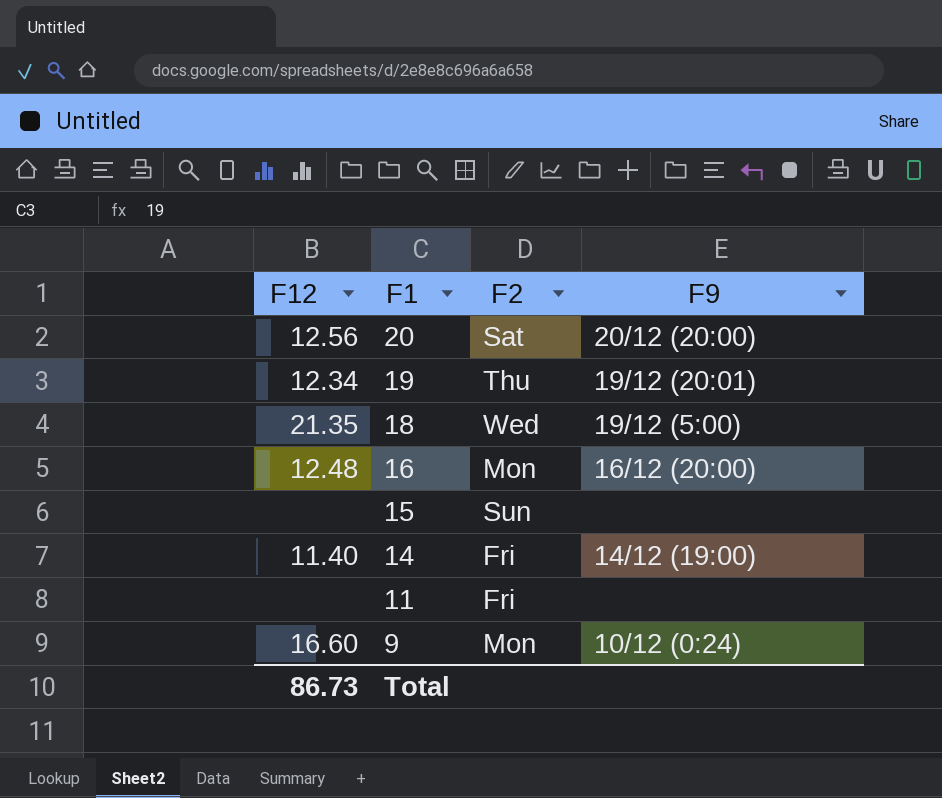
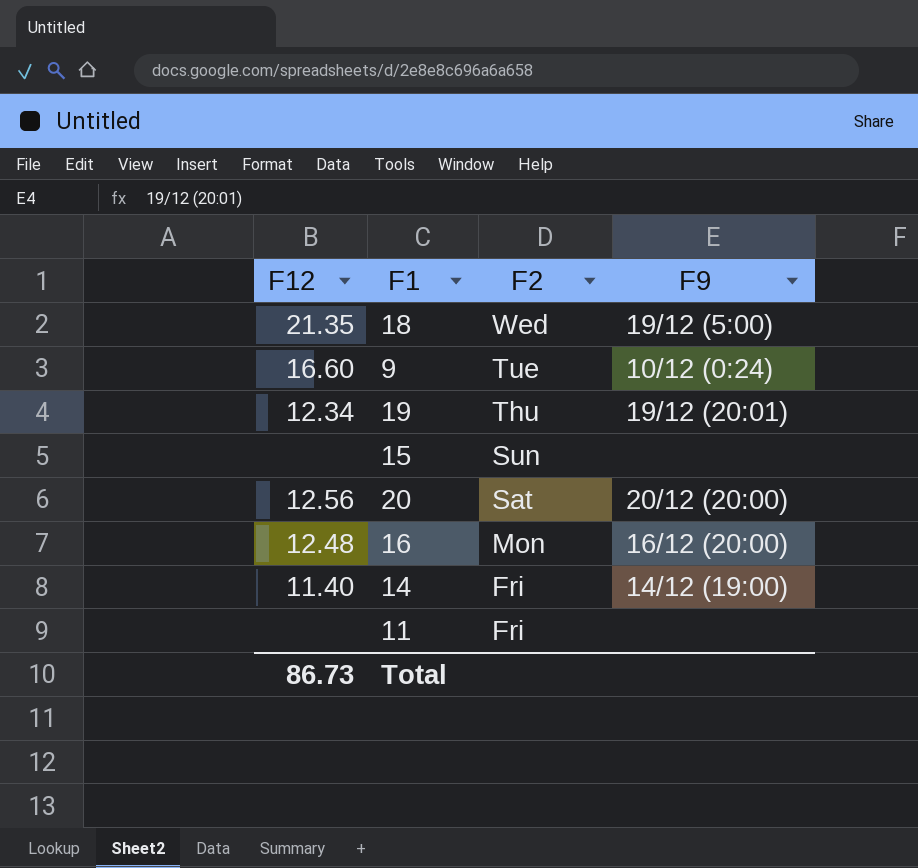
row order: F1 descending -> F2 descending
9 | F2: Mon -> Tue

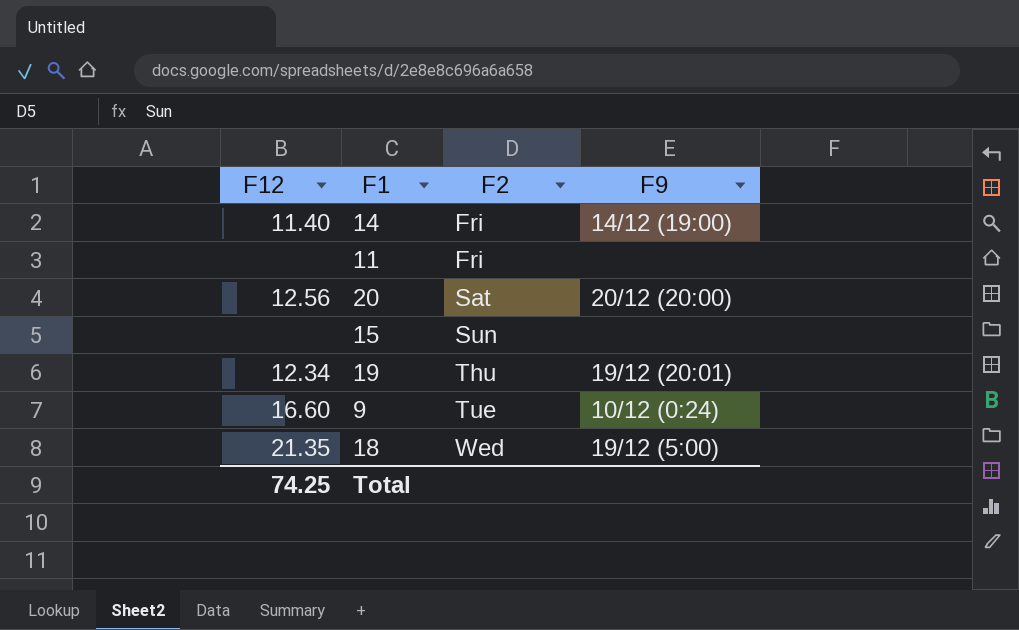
row order: F2 descending -> F2 ascending
row 16: 12.48 | Mon | 16/12 (20:00) -> none
Total | F12: 86.73 -> 74.25

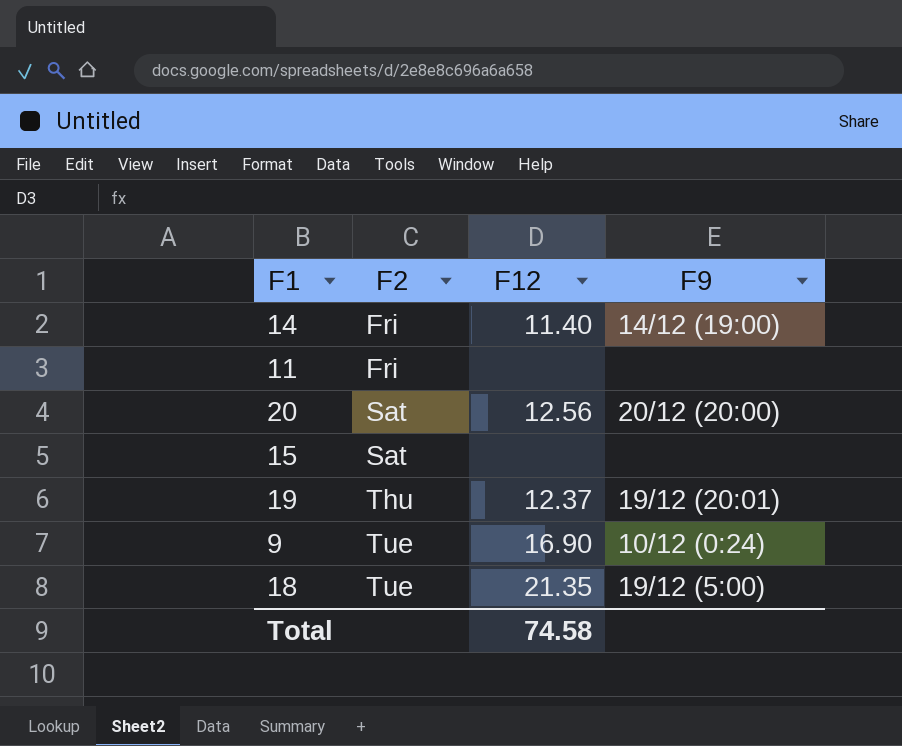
column F12 | position: 1 -> 3
15 | F2: Sun -> Sat
19 | F12: 12.34 -> 12.37
9 | F12: 16.60 -> 16.90
18 | F2: Wed -> Tue
Total | F12: 74.25 -> 74.58

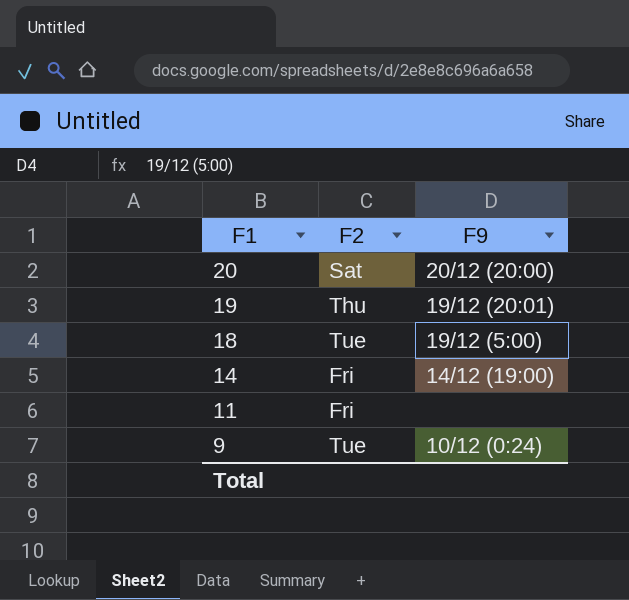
row order: F2 ascending -> F1 descending
column F12 | position: 3 -> none
row 15: Sat | none | none -> none

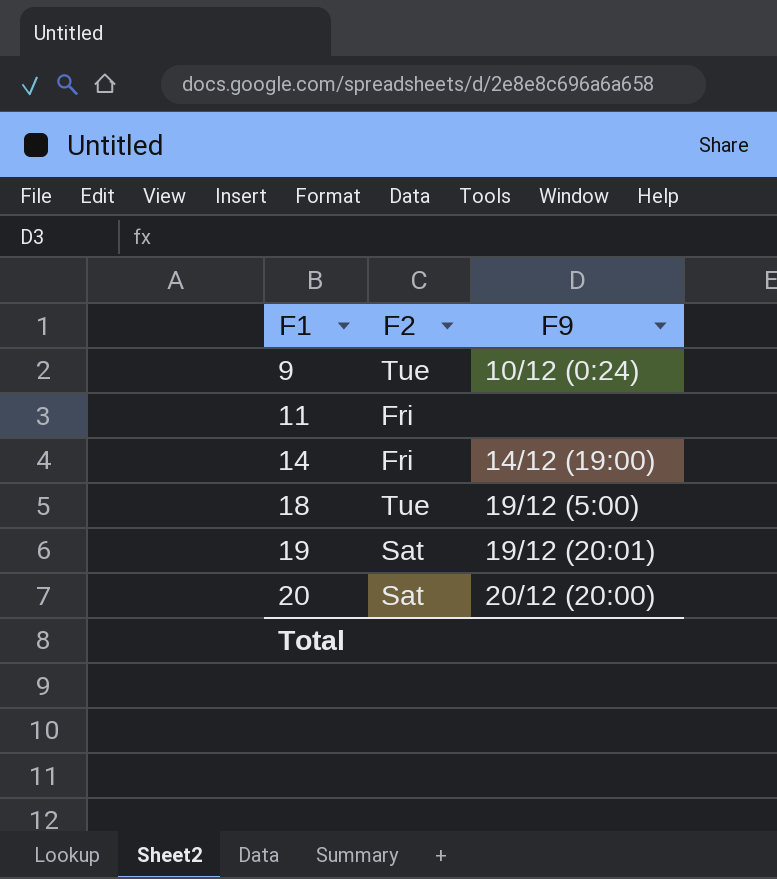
row order: F1 descending -> F1 ascending
19 | F2: Thu -> Sat

